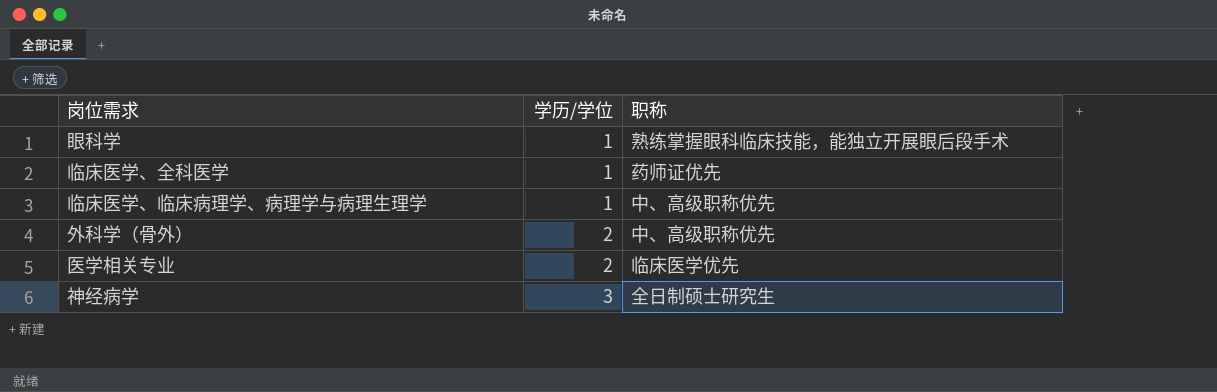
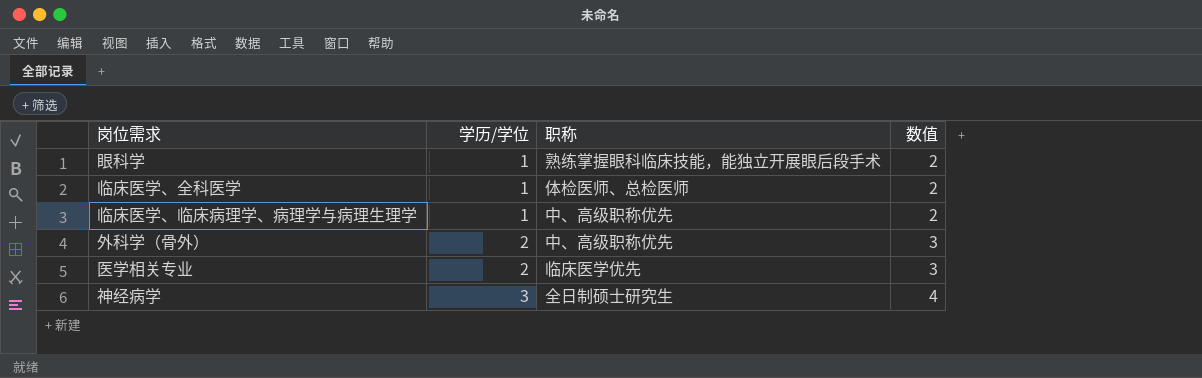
column 数值 | formula: none -> [学历/学位] + 1
临床医学、全科医学 | 职称: 药师证优先 -> 体检医师、总检医师

